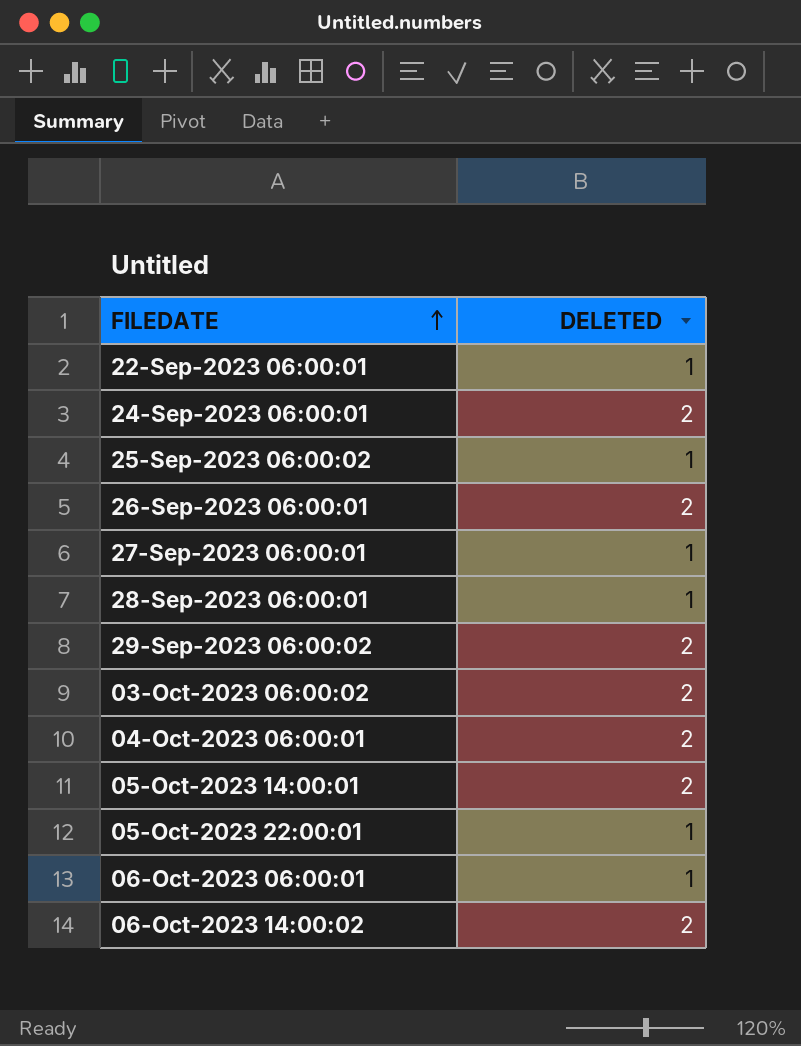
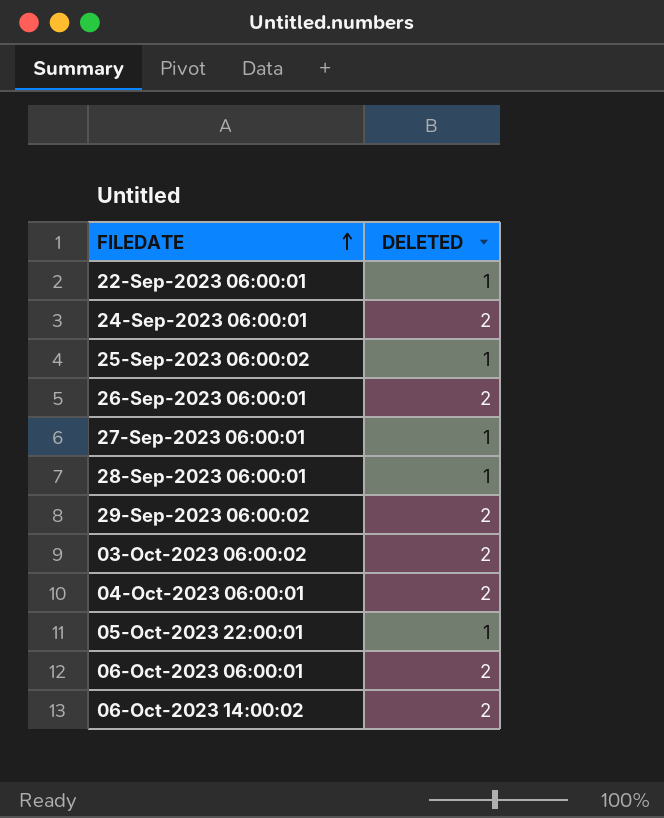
row 05-Oct-2023 14:00:01: 2 -> none
06-Oct-2023 06:00:01 | DELETED: 1 -> 2

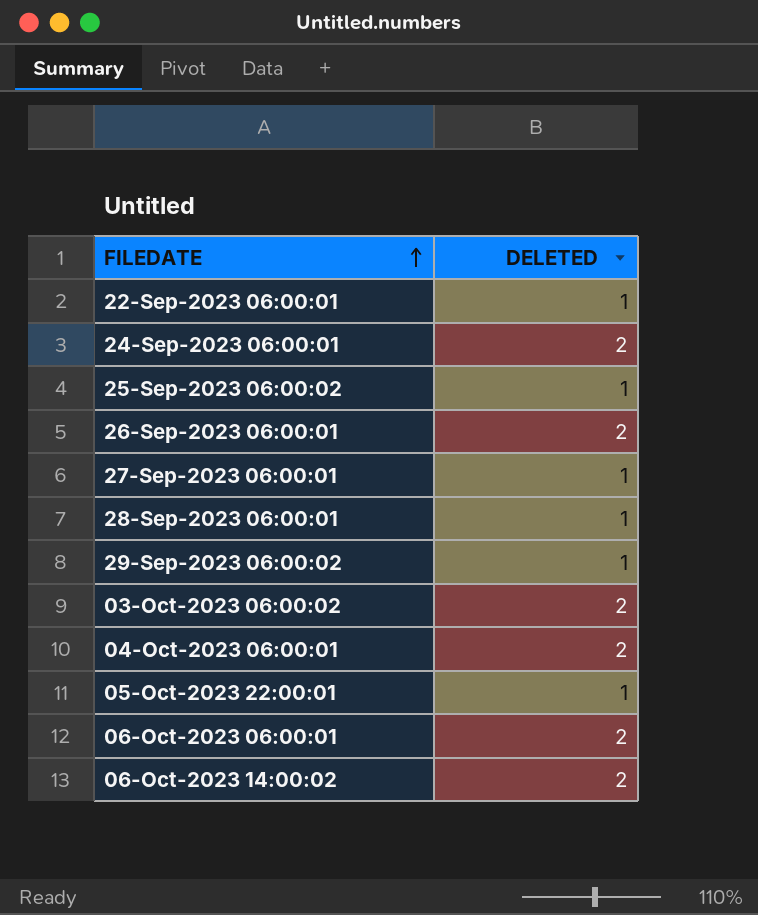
29-Sep-2023 06:00:02 | DELETED: 2 -> 1

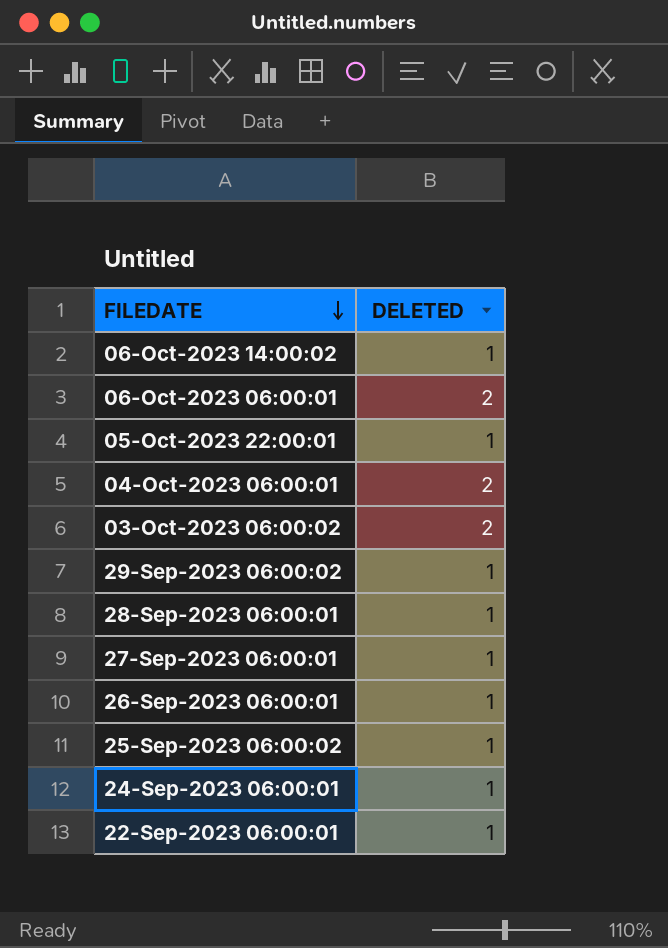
row order: FILEDATE ascending -> FILEDATE descending
06-Oct-2023 14:00:02 | DELETED: 2 -> 1
26-Sep-2023 06:00:01 | DELETED: 2 -> 1
24-Sep-2023 06:00:01 | DELETED: 2 -> 1

